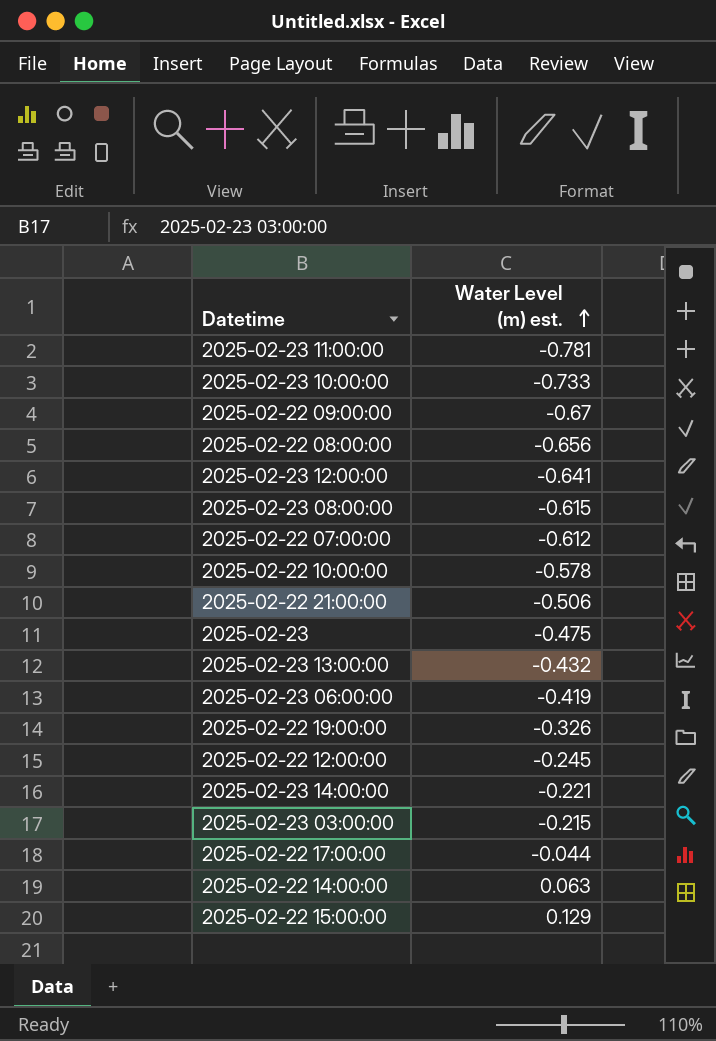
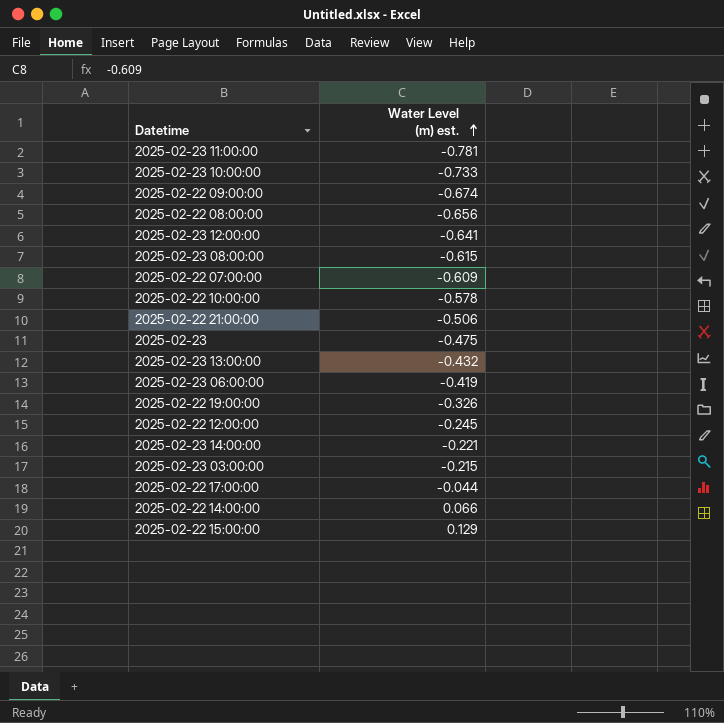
2025-02-22 09:00:00 | Water Level (m) est.: -0.67 -> -0.674
2025-02-22 07:00:00 | Water Level (m) est.: -0.612 -> -0.609
2025-02-22 14:00:00 | Water Level (m) est.: 0.063 -> 0.066

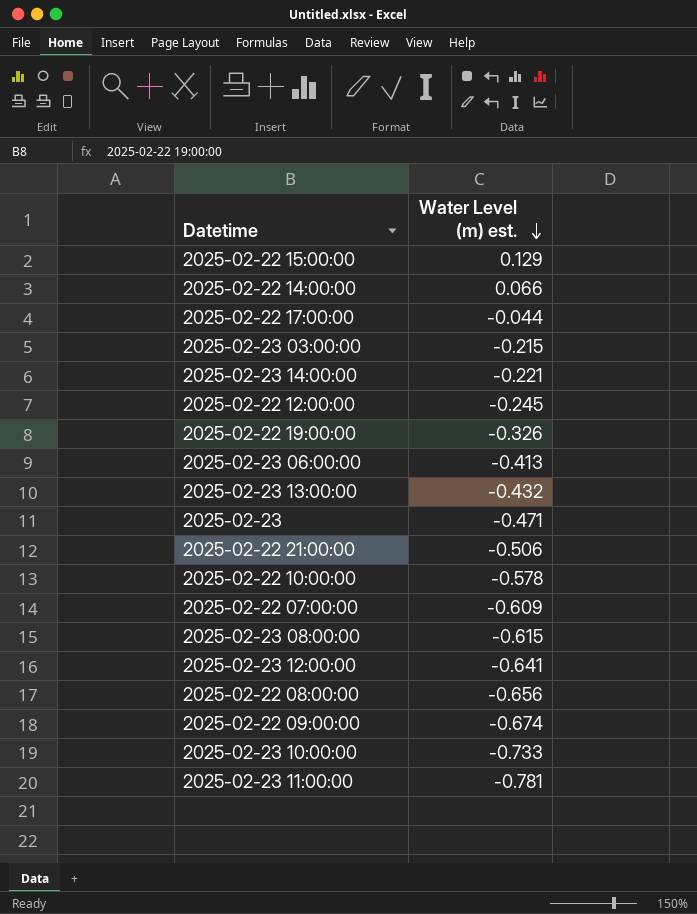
row order: Water Level (m) est. ascending -> Water Level (m) est. descending
2025-02-23 06:00:00 | Water Level (m) est.: -0.419 -> -0.413
2025-02-23 | Water Level (m) est.: -0.475 -> -0.471

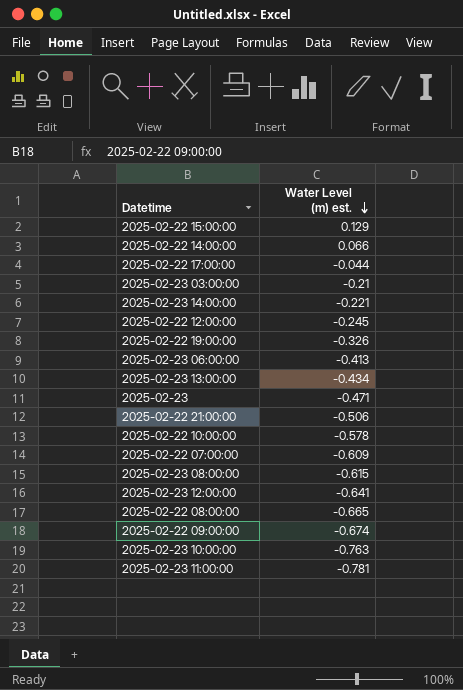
2025-02-23 03:00:00 | Water Level (m) est.: -0.215 -> -0.21
2025-02-23 13:00:00 | Water Level (m) est.: -0.432 -> -0.434
2025-02-22 08:00:00 | Water Level (m) est.: -0.656 -> -0.665
2025-02-23 10:00:00 | Water Level (m) est.: -0.733 -> -0.763

